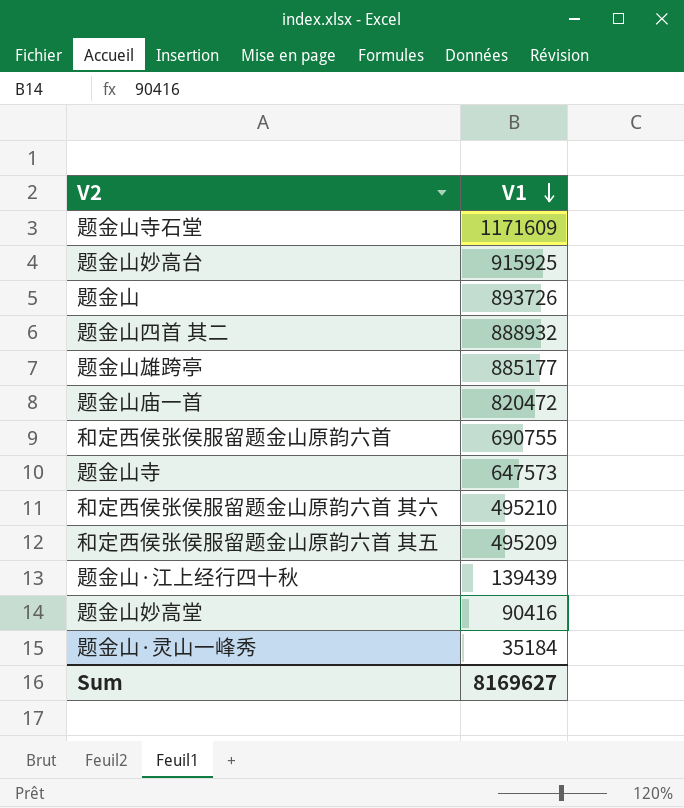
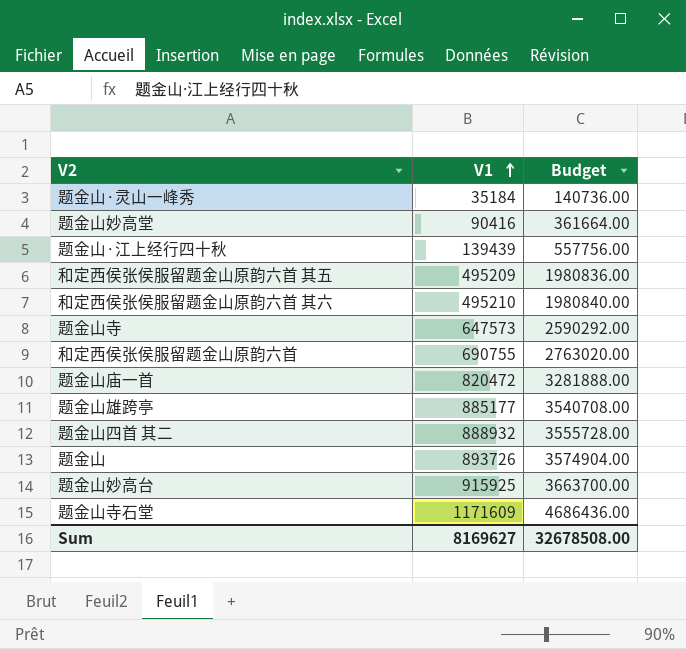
row order: V1 descending -> V1 ascending
column Budget | formula: none -> [V1] * 4

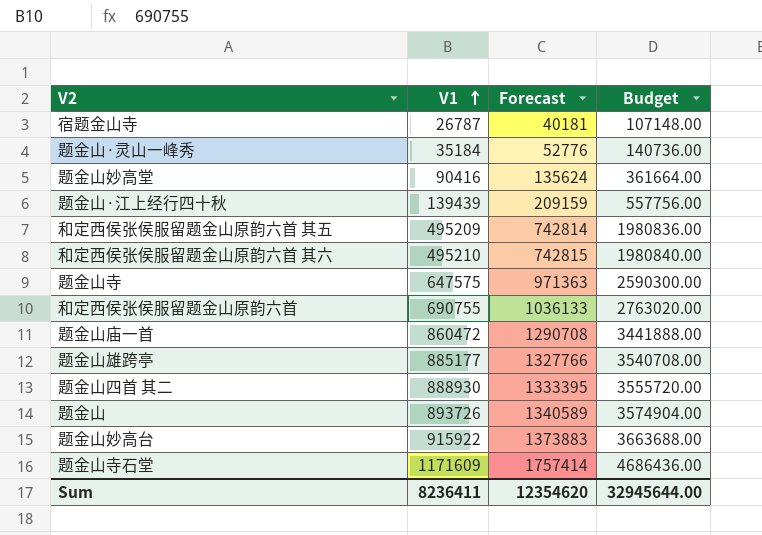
column Forecast | formula: none -> [V1] * 1.5
row 宿题金山寺: none -> 26787 | 40181 | 107148.00
题金山寺 | V1: 647573 -> 647575
题金山寺 | Budget: 2590292.00 -> 2590300.00
题金山庙一首 | V1: 820472 -> 860472
题金山庙一首 | Budget: 3281888.00 -> 3441888.00
题金山四首 其二 | V1: 888932 -> 888930
题金山四首 其二 | Budget: 3555728.00 -> 3555720.00
题金山妙高台 | V1: 915925 -> 915922
题金山妙高台 | Budget: 3663700.00 -> 3663688.00
Sum | V1: 8169627 -> 8236411
Sum | Budget: 32678508.00 -> 32945644.00

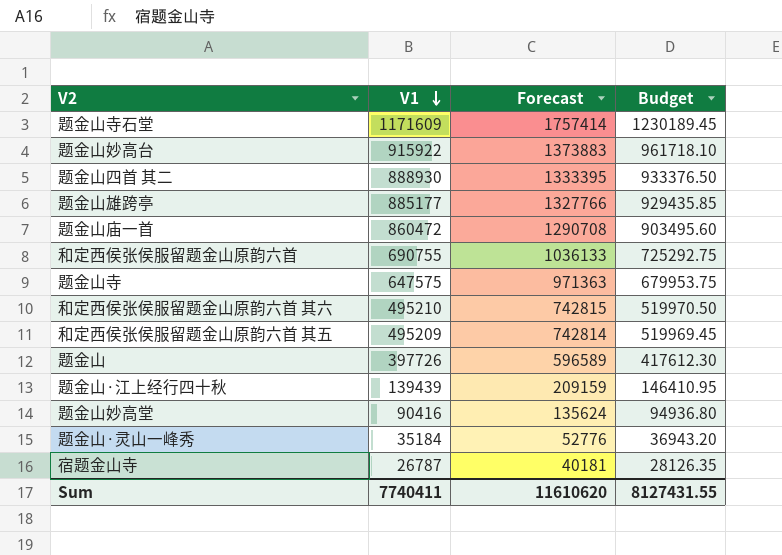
row order: V1 ascending -> V1 descending
column Budget | formula: [V1] * 4 -> [V1] * 1.05
题金山 | V1: 893726 -> 397726
题金山 | Forecast: 1340589 -> 596589
Sum | V1: 8236411 -> 7740411
Sum | Forecast: 12354620 -> 11610620
Sum | Budget: 32945644.00 -> 8127431.55

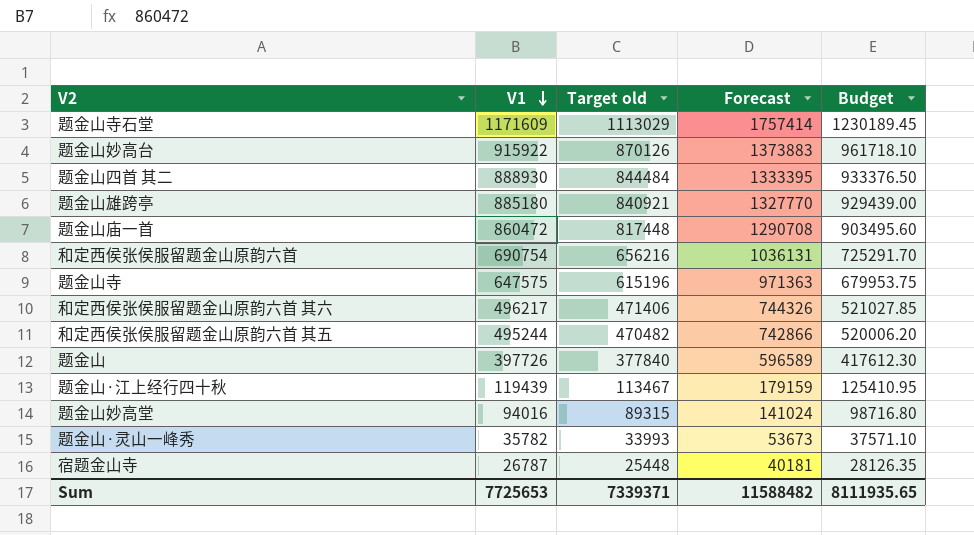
column Target old | formula: none -> [V1] * 0.95
题金山雄跨亭 | V1: 885177 -> 885180
题金山雄跨亭 | Forecast: 1327766 -> 1327770
题金山雄跨亭 | Budget: 929435.85 -> 929439.00
和定西侯张侯服留题金山原韵六首 | V1: 690755 -> 690754
和定西侯张侯服留题金山原韵六首 | Forecast: 1036133 -> 1036131
和定西侯张侯服留题金山原韵六首 | Budget: 725292.75 -> 725291.70
和定西侯张侯服留题金山原韵六首 其六 | V1: 495210 -> 496217
和定西侯张侯服留题金山原韵六首 其六 | Forecast: 742815 -> 744326
和定西侯张侯服留题金山原韵六首 其六 | Budget: 519970.50 -> 521027.85
和定西侯张侯服留题金山原韵六首 其五 | V1: 495209 -> 495244
和定西侯张侯服留题金山原韵六首 其五 | Forecast: 742814 -> 742866
和定西侯张侯服留题金山原韵六首 其五 | Budget: 519969.45 -> 520006.20
题金山·江上经行四十秋 | V1: 139439 -> 119439
题金山·江上经行四十秋 | Forecast: 209159 -> 179159
题金山·江上经行四十秋 | Budget: 146410.95 -> 125410.95
题金山妙高堂 | V1: 90416 -> 94016
题金山妙高堂 | Forecast: 135624 -> 141024
题金山妙高堂 | Budget: 94936.80 -> 98716.80
题金山·灵山一峰秀 | V1: 35184 -> 35782
题金山·灵山一峰秀 | Forecast: 52776 -> 53673
题金山·灵山一峰秀 | Budget: 36943.20 -> 37571.10
Sum | V1: 7740411 -> 7725653
Sum | Forecast: 11610620 -> 11588482
Sum | Budget: 8127431.55 -> 8111935.65

